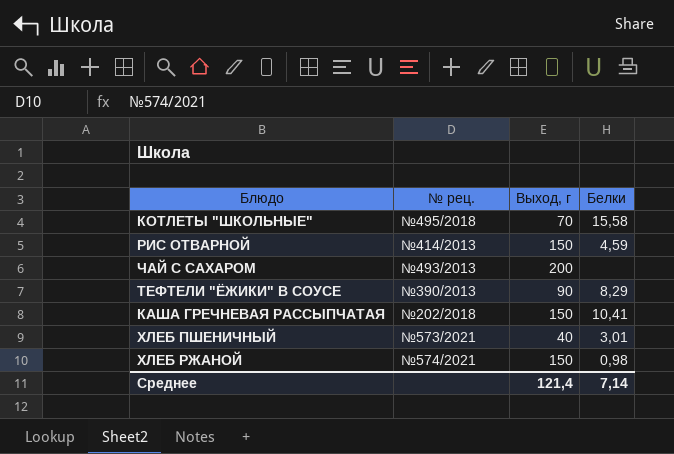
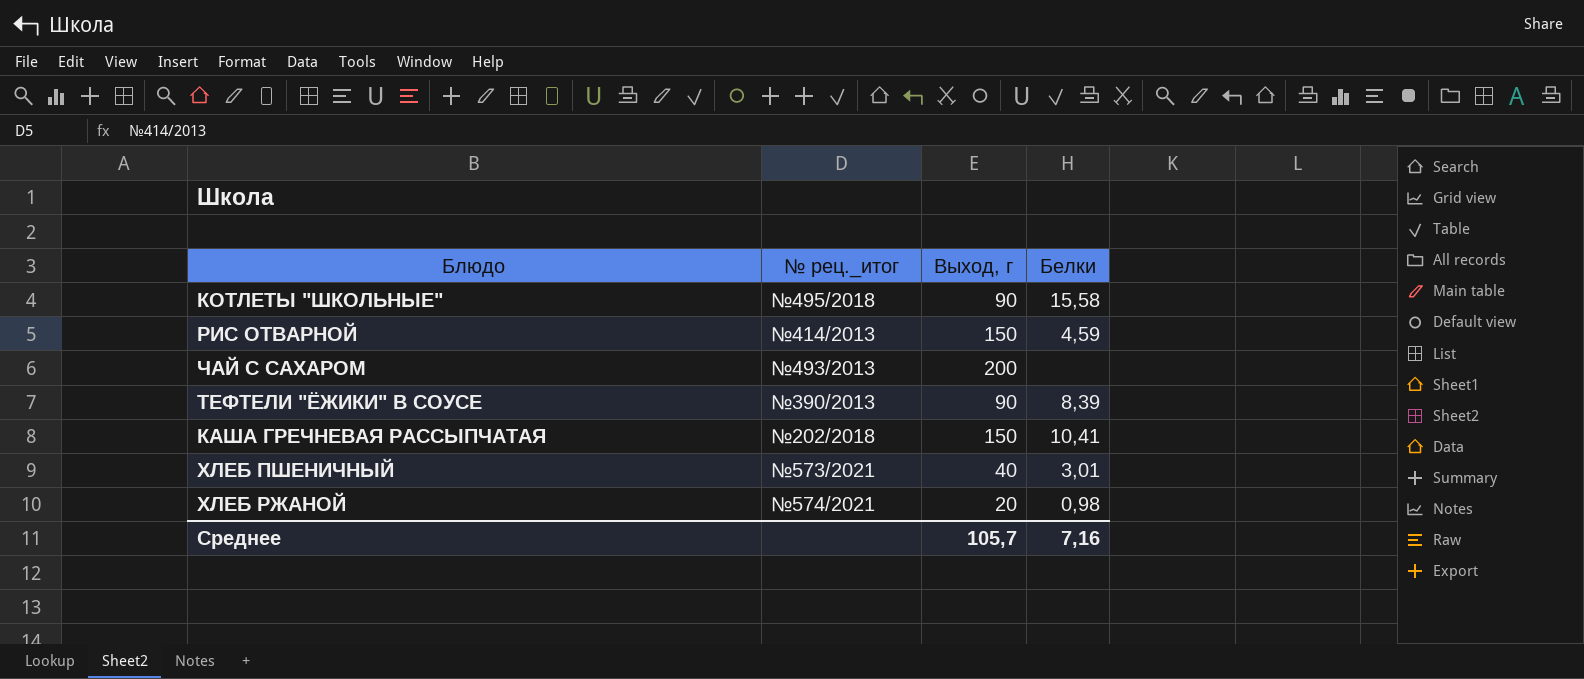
column name: № рец. -> № рец._итог
КОТЛЕТЫ "ШКОЛЬНЫЕ" | Выход, г: 70 -> 90
ТЕФТЕЛИ "ЁЖИКИ" В СОУСЕ | Белки: 8,29 -> 8,39
ХЛЕБ РЖАНОЙ | Выход, г: 150 -> 20
Среднее | Выход, г: 121,4 -> 105,7
Среднее | Белки: 7,14 -> 7,16

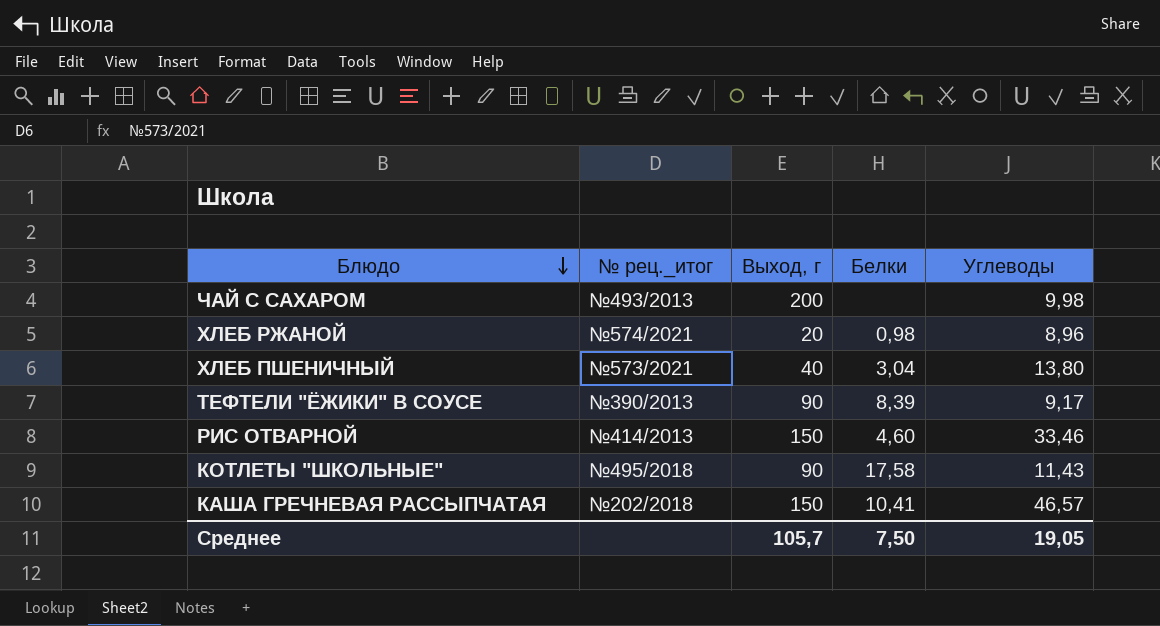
row order: none -> Блюдо descending
column Углеводы | position: none -> 5
ХЛЕБ ПШЕНИЧНЫЙ | Белки: 3,01 -> 3,04
РИС ОТВАРНОЙ | Белки: 4,59 -> 4,60
КОТЛЕТЫ "ШКОЛЬНЫЕ" | Белки: 15,58 -> 17,58
Среднее | Белки: 7,16 -> 7,50

